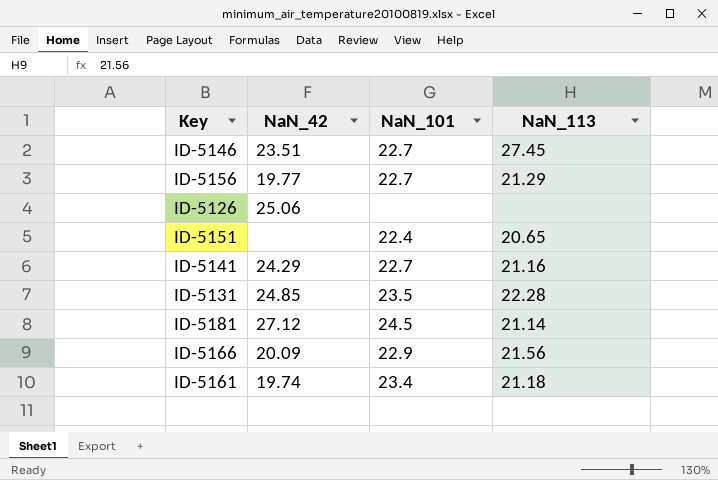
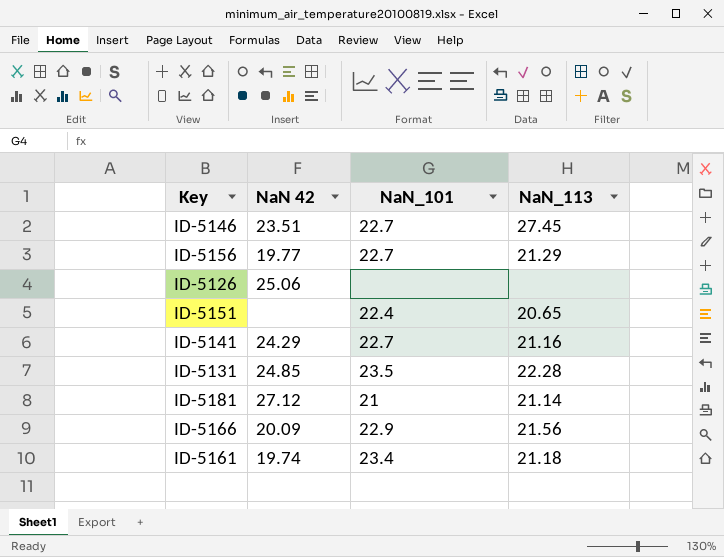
column name: NaN_42 -> NaN 42
ID-5181 | NaN_101: 24.5 -> 21

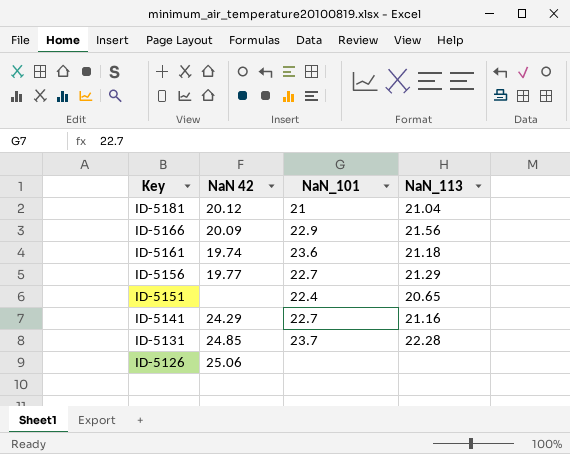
row order: none -> Key descending
row ID-5146: 23.51 | 22.7 | 27.45 -> none
ID-5181 | NaN 42: 27.12 -> 20.12
ID-5181 | NaN_113: 21.14 -> 21.04
ID-5161 | NaN_101: 23.4 -> 23.6
ID-5131 | NaN_101: 23.5 -> 23.7

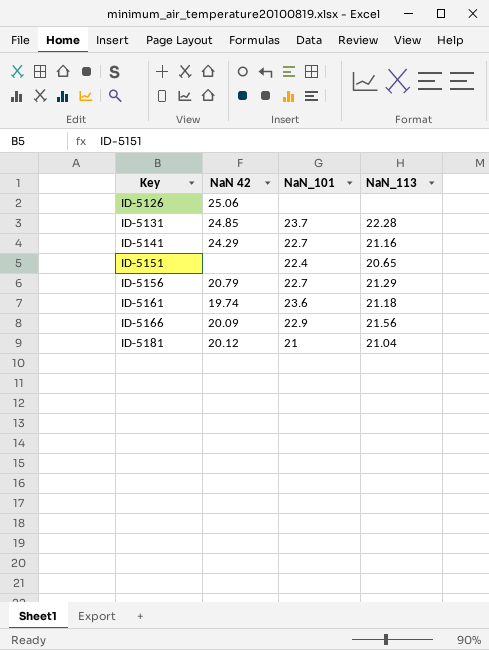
row order: Key descending -> Key ascending
ID-5156 | NaN 42: 19.77 -> 20.79

